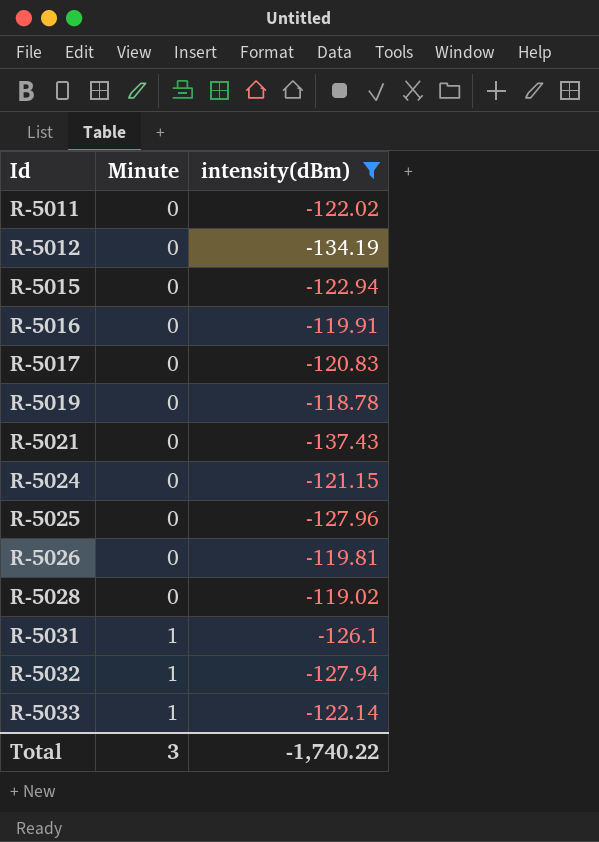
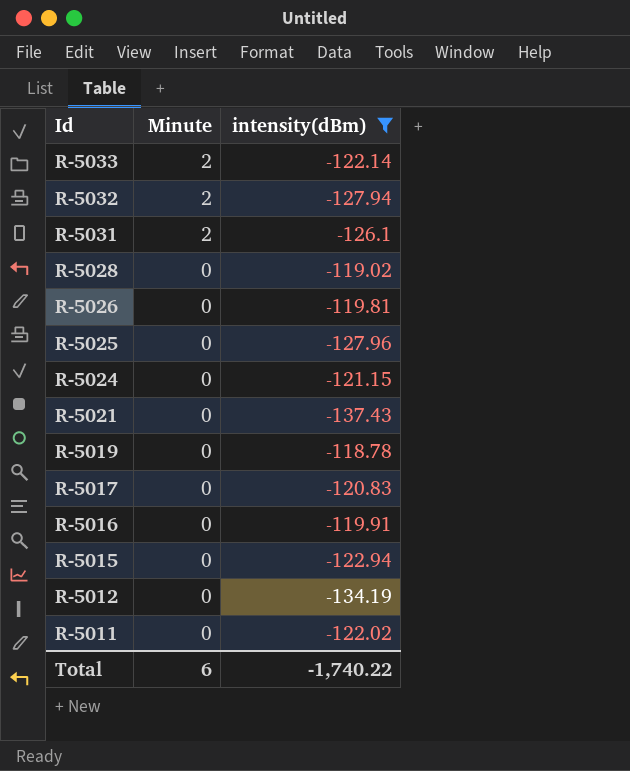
row order: Id ascending -> Id descending
R-5033 | Minute: 1 -> 2
R-5032 | Minute: 1 -> 2
R-5031 | Minute: 1 -> 2
Total | Minute: 3 -> 6

